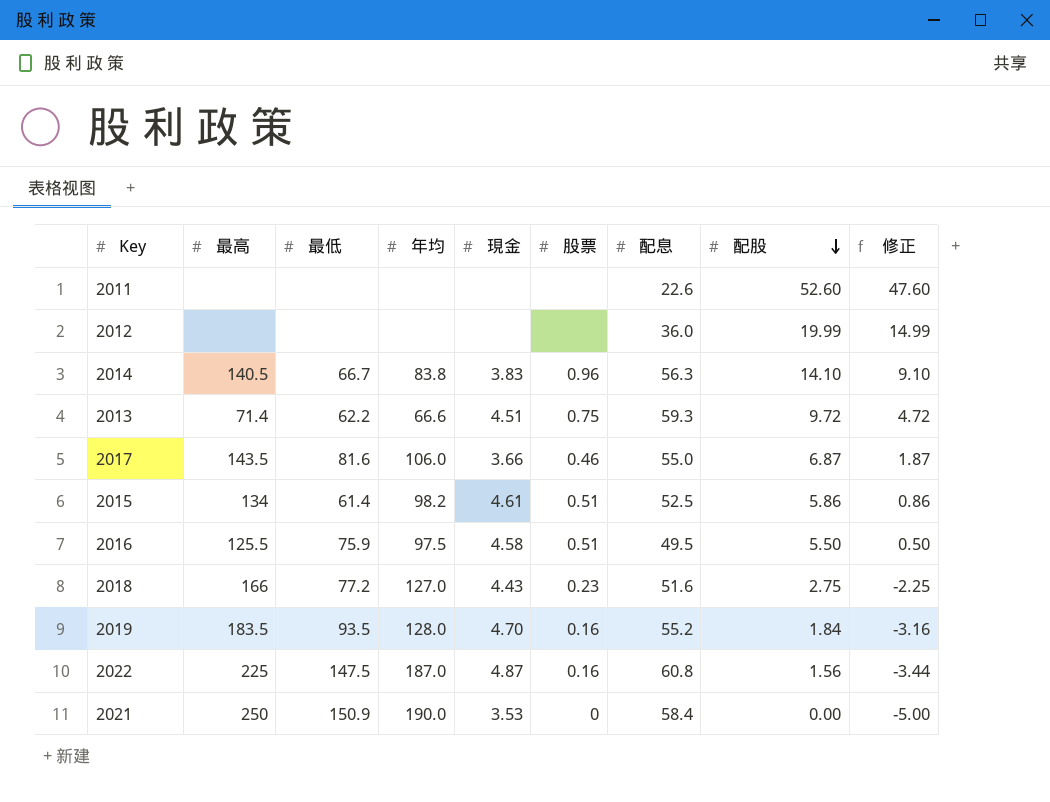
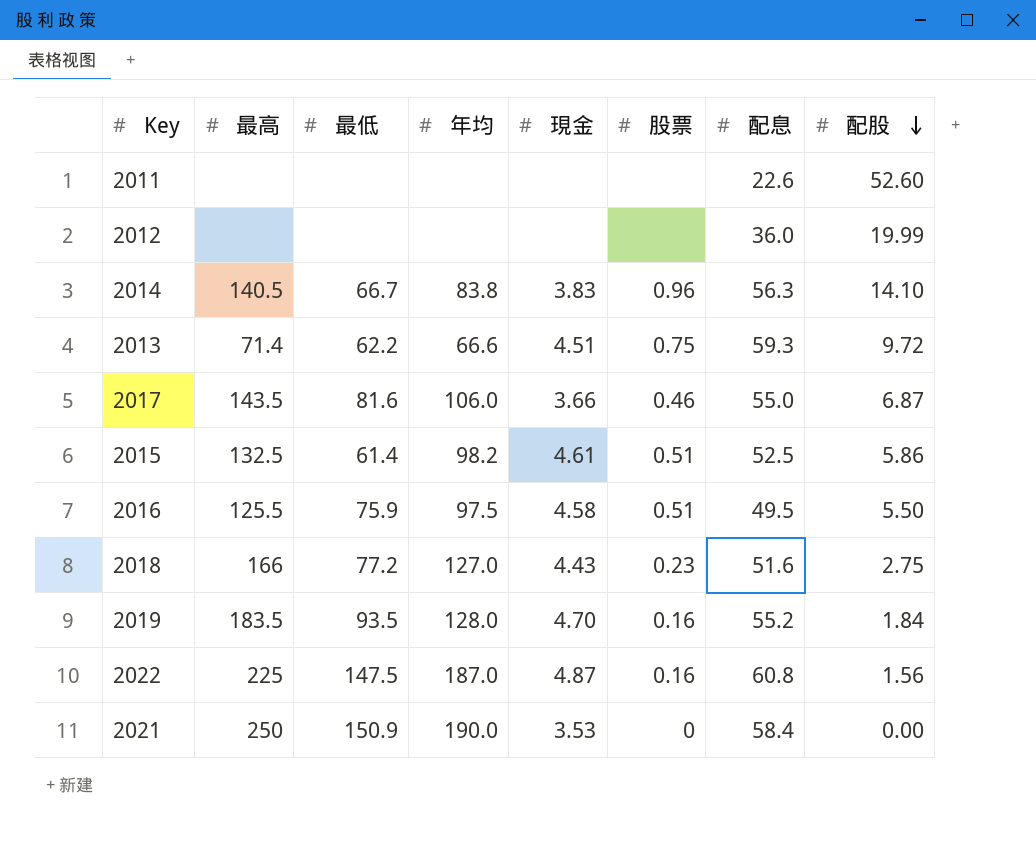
column 修正 | formula: [配股] - 5 -> none
2015 | 最高: 134 -> 132.5

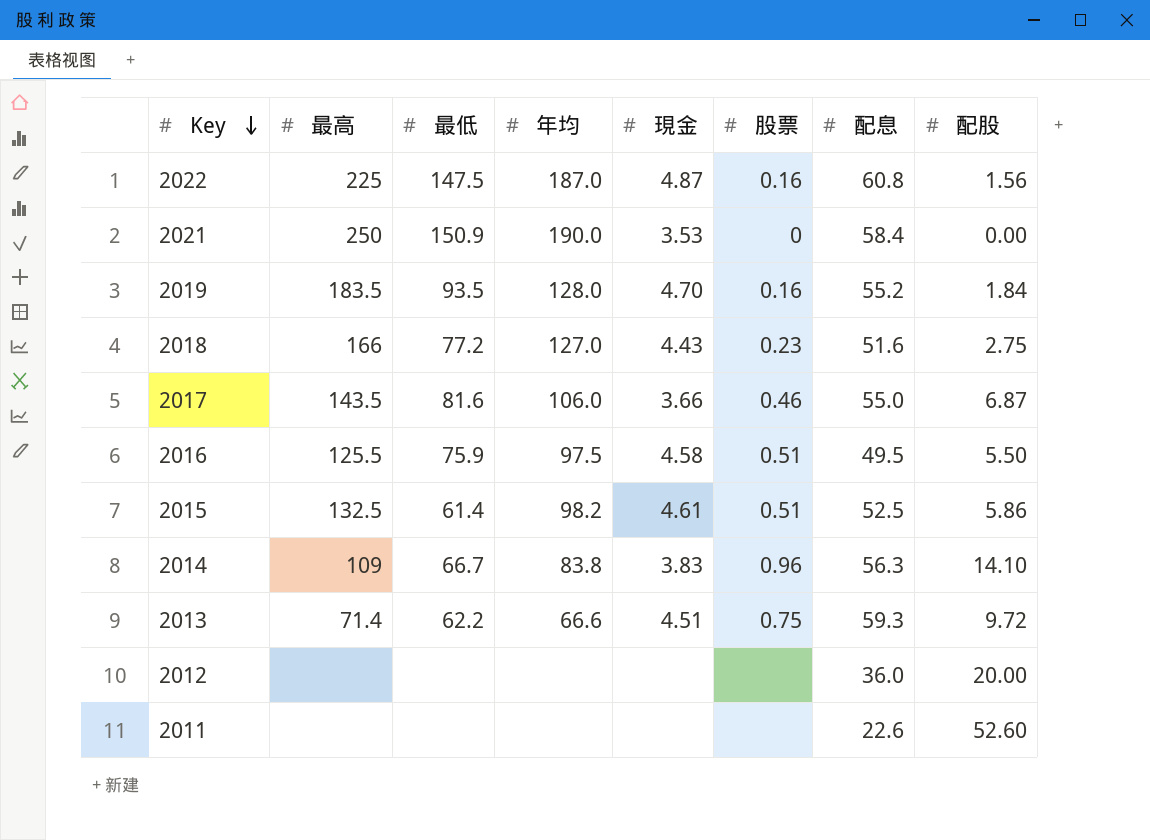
row order: 配股 descending -> Key descending
2014 | 最高: 140.5 -> 109
2012 | 配股: 19.99 -> 20.00

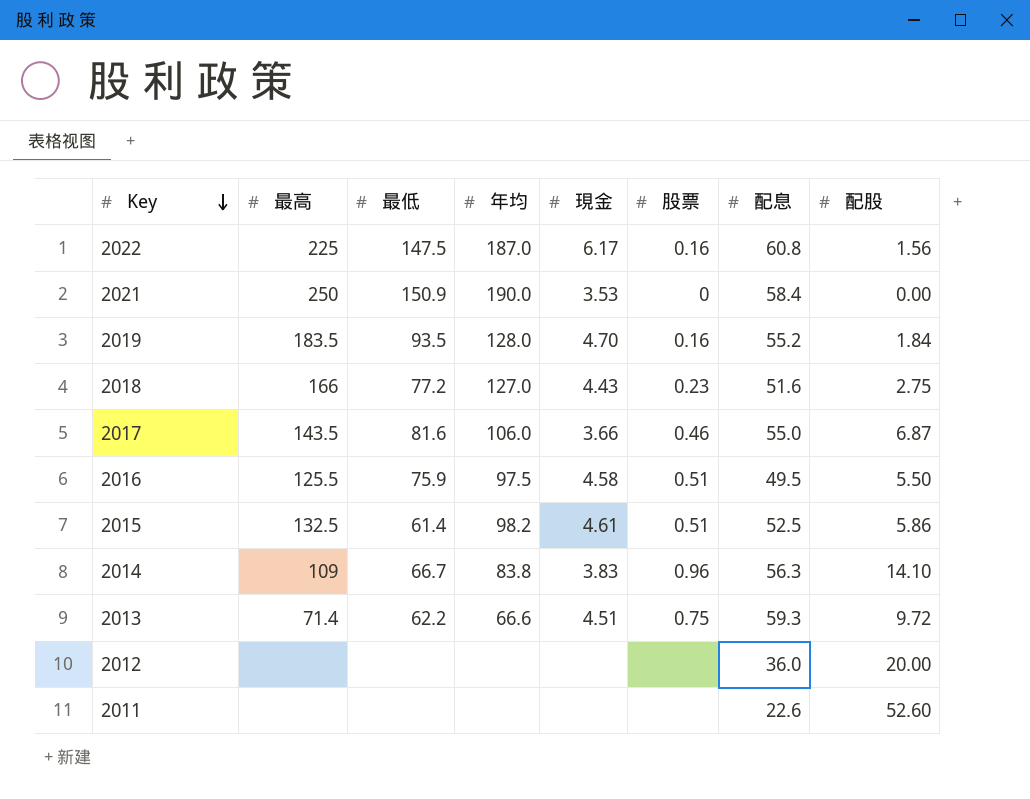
2022 | 現金: 4.87 -> 6.17

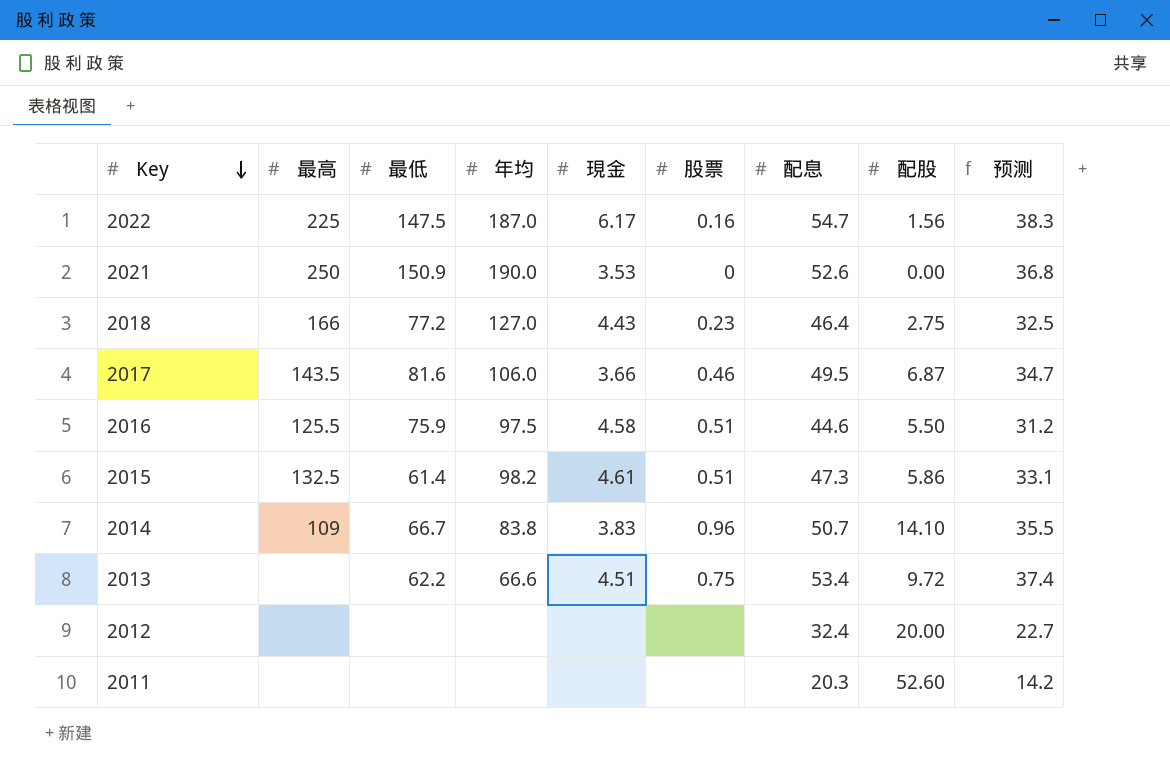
column 预测 | formula: none -> [配息] * 0.7
row 2019: 183.5 | 93.5 | 128.0 | 4.70 | 0.16 | 55.2 | 1.84 -> none
2022 | 配息: 60.8 -> 54.7
2021 | 配息: 58.4 -> 52.6
2018 | 配息: 51.6 -> 46.4
2017 | 配息: 55.0 -> 49.5
2016 | 配息: 49.5 -> 44.6
2015 | 配息: 52.5 -> 47.3
2014 | 配息: 56.3 -> 50.7
2013 | 最高: 71.4 -> none
2013 | 配息: 59.3 -> 53.4
2012 | 配息: 36.0 -> 32.4
2011 | 配息: 22.6 -> 20.3

